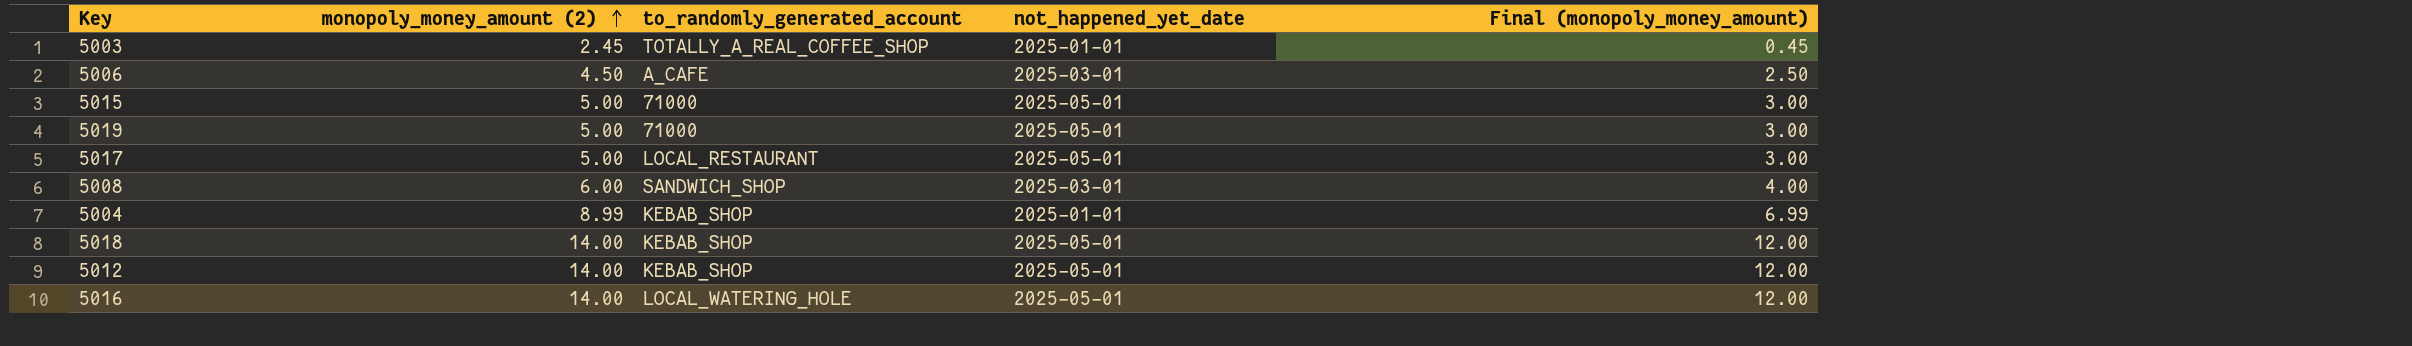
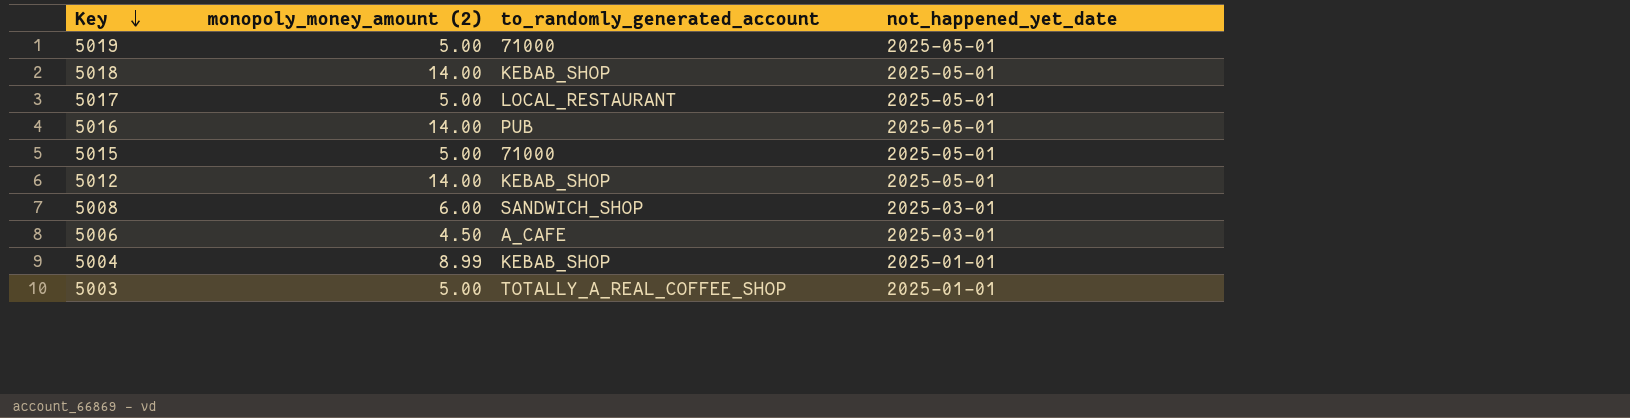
row order: monopoly_money_amount (2) ascending -> Key descending
column Final (monopoly_money_amount) | formula: [monopoly_money_amount (2)] - 2 -> none
5016 | to_randomly_generated_account: LOCAL_WATERING_HOLE -> PUB
5003 | monopoly_money_amount (2): 2.45 -> 5.00

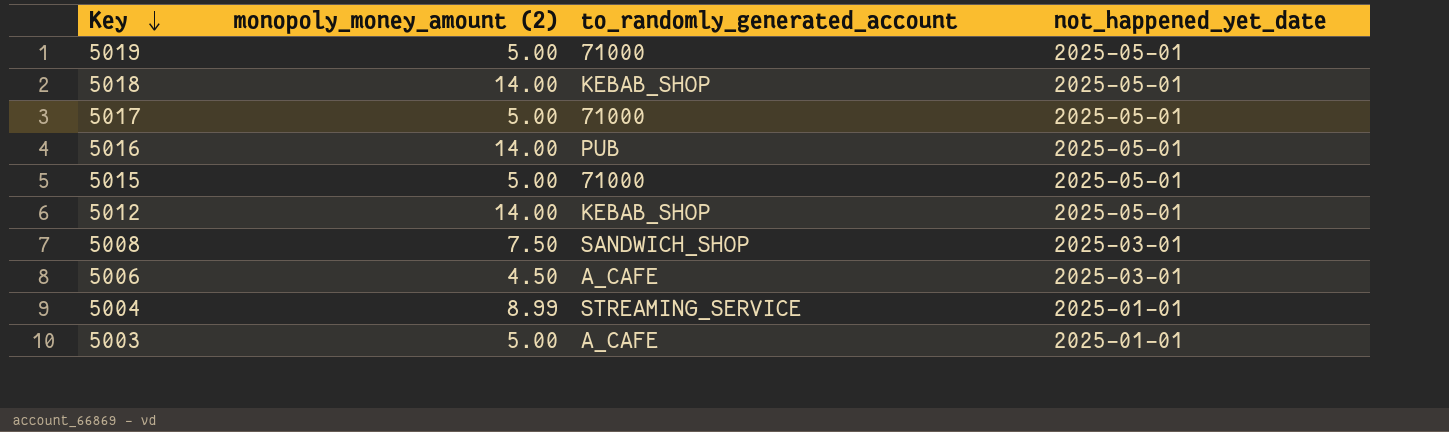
5017 | to_randomly_generated_account: LOCAL_RESTAURANT -> 71000
5008 | monopoly_money_amount (2): 6.00 -> 7.50
5004 | to_randomly_generated_account: KEBAB_SHOP -> STREAMING_SERVICE
5003 | to_randomly_generated_account: TOTALLY_A_REAL_COFFEE_SHOP -> A_CAFE

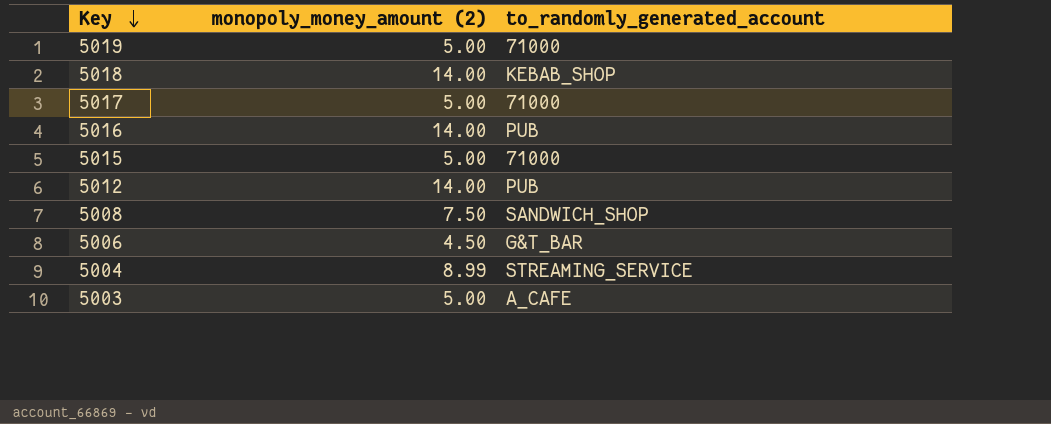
column not_happened_yet_date | position: 4 -> none
5012 | to_randomly_generated_account: KEBAB_SHOP -> PUB
5006 | to_randomly_generated_account: A_CAFE -> G&T_BAR

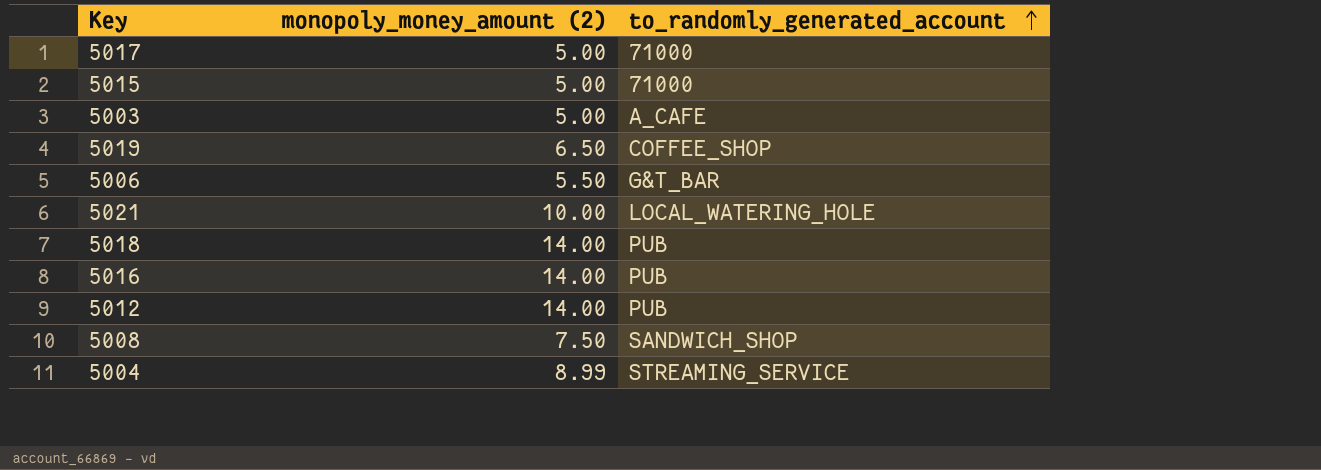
row order: Key descending -> to_randomly_generated_account ascending
5019 | monopoly_money_amount (2): 5.00 -> 6.50
5019 | to_randomly_generated_account: 71000 -> COFFEE_SHOP
5006 | monopoly_money_amount (2): 4.50 -> 5.50
row 5021: none -> 10.00 | LOCAL_WATERING_HOLE
5018 | to_randomly_generated_account: KEBAB_SHOP -> PUB

